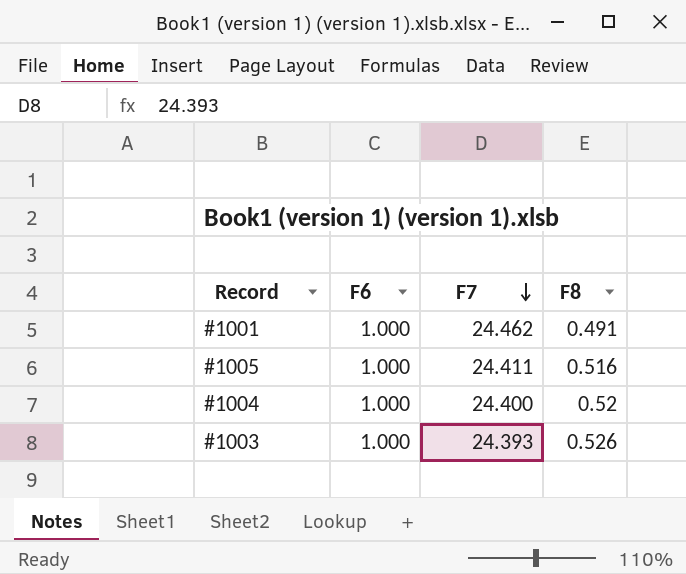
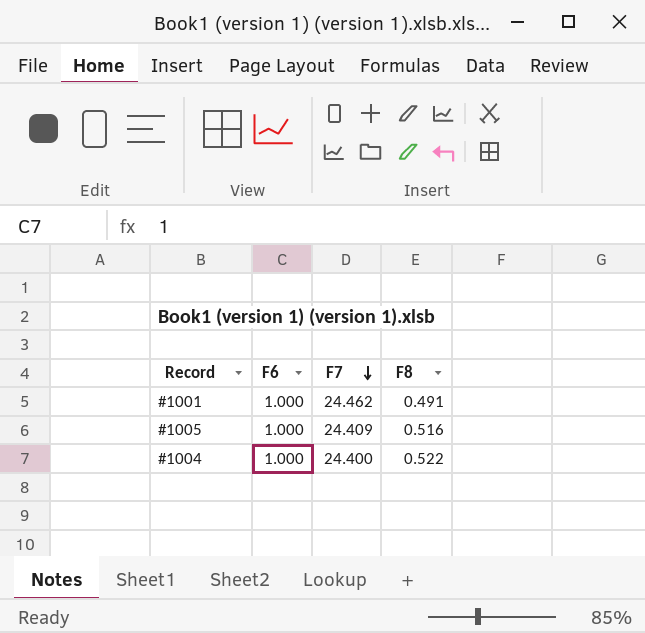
row #1003: 1.000 | 24.393 | 0.526 -> none
#1005 | F7: 24.411 -> 24.409
#1004 | F8: 0.52 -> 0.522

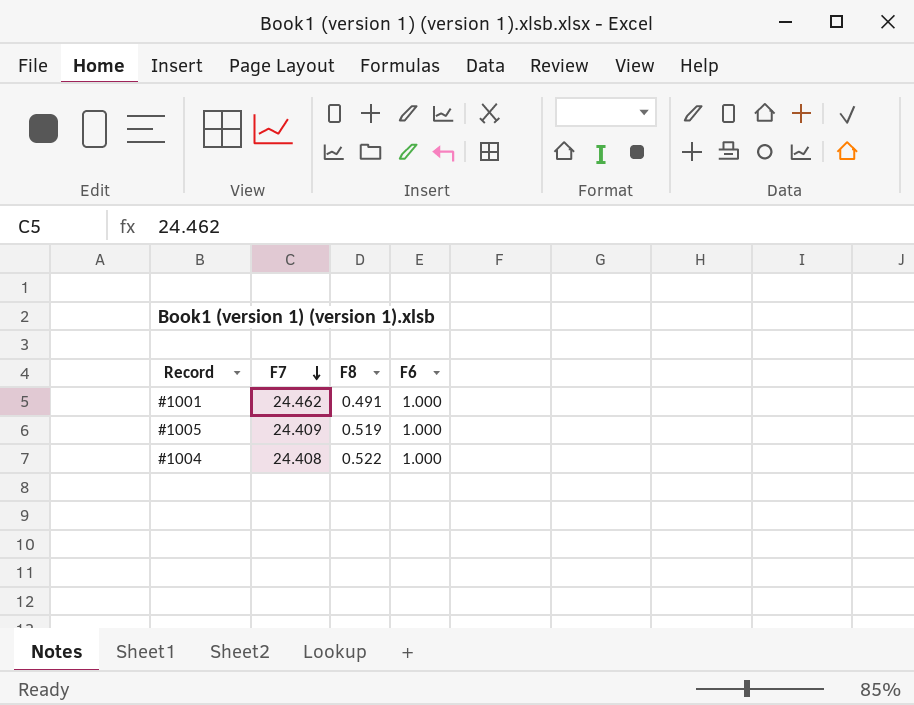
column F6 | position: 2 -> 4
#1005 | F8: 0.516 -> 0.519
#1004 | F7: 24.400 -> 24.408

